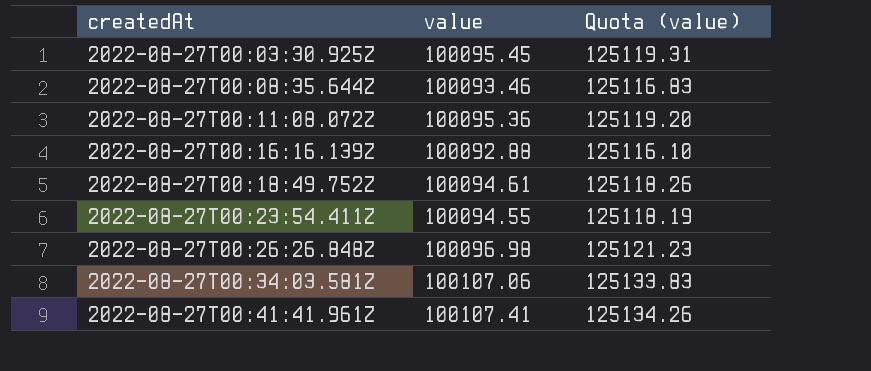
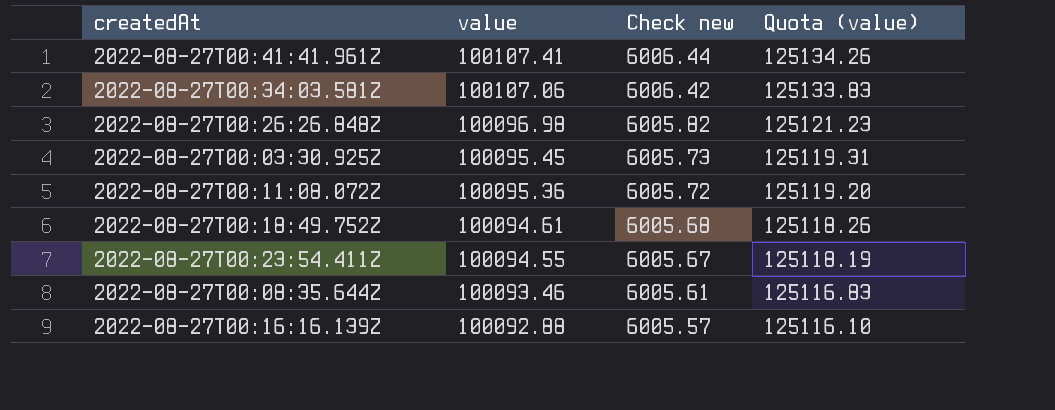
row order: createdAt ascending -> value descending
column Check new | formula: none -> [value] * 0.06

